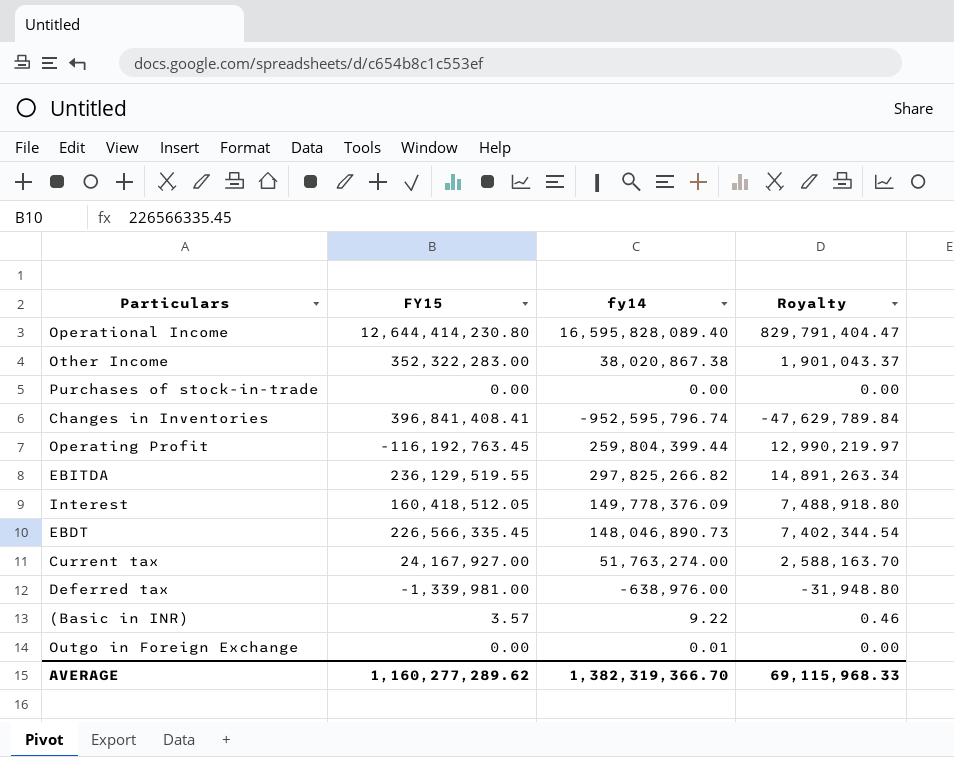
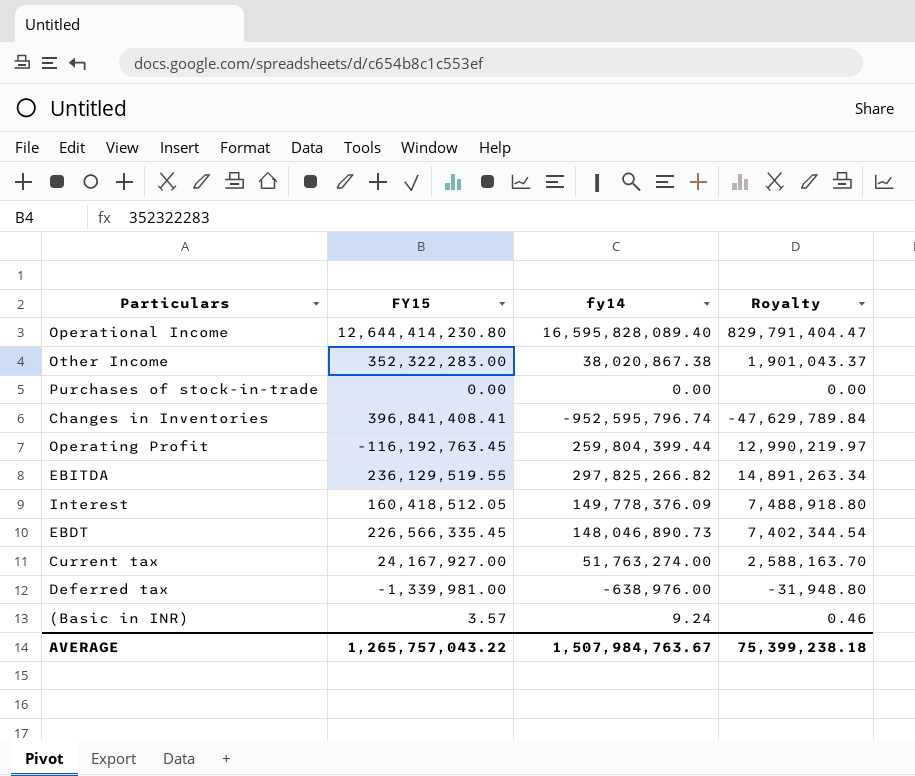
row Outgo in Foreign Exchange: 0.00 | 0.01 | 0.00 -> none
(Basic in INR) | fy14: 9.22 -> 9.24
AVERAGE | FY15: 1,160,277,289.62 -> 1,265,757,043.22
AVERAGE | fy14: 1,382,319,366.70 -> 1,507,984,763.67
AVERAGE | Royalty: 69,115,968.33 -> 75,399,238.18

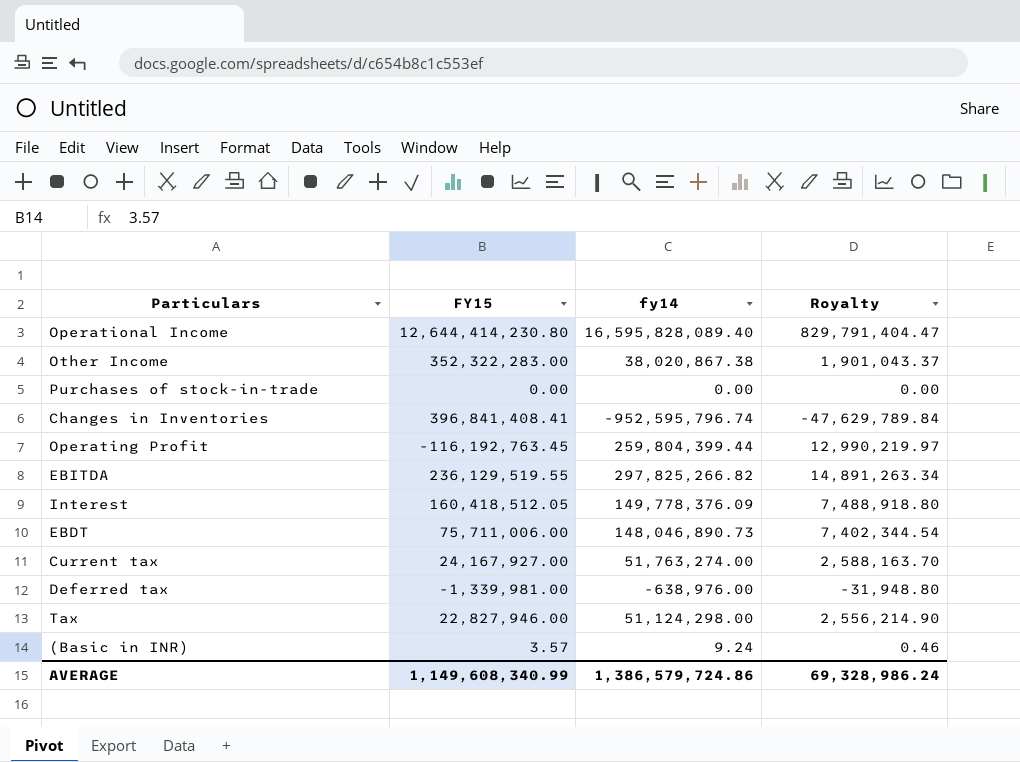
EBDT | FY15: 226,566,335.45 -> 75,711,006.00
row Tax: none -> 22,827,946.00 | 51,124,298.00 | 2,556,214.90
AVERAGE | FY15: 1,265,757,043.22 -> 1,149,608,340.99
AVERAGE | fy14: 1,507,984,763.67 -> 1,386,579,724.86
AVERAGE | Royalty: 75,399,238.18 -> 69,328,986.24

